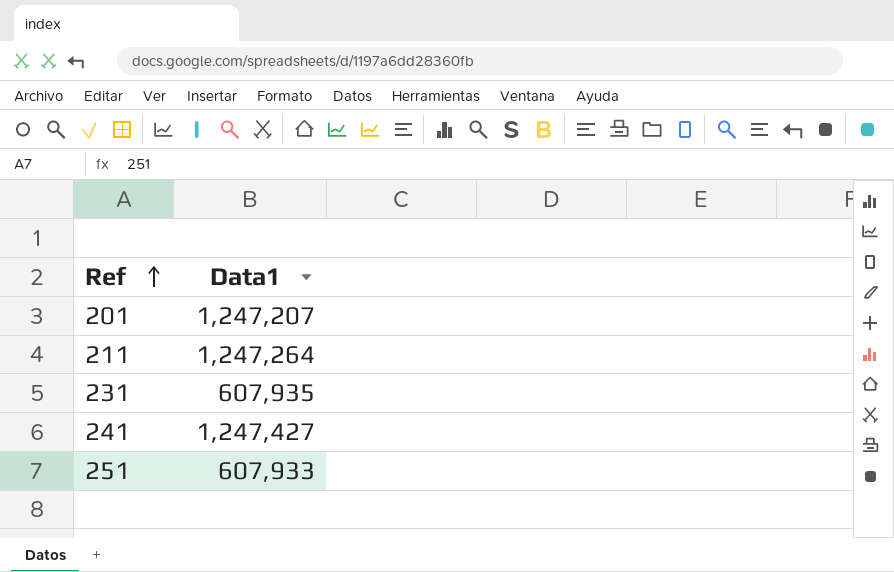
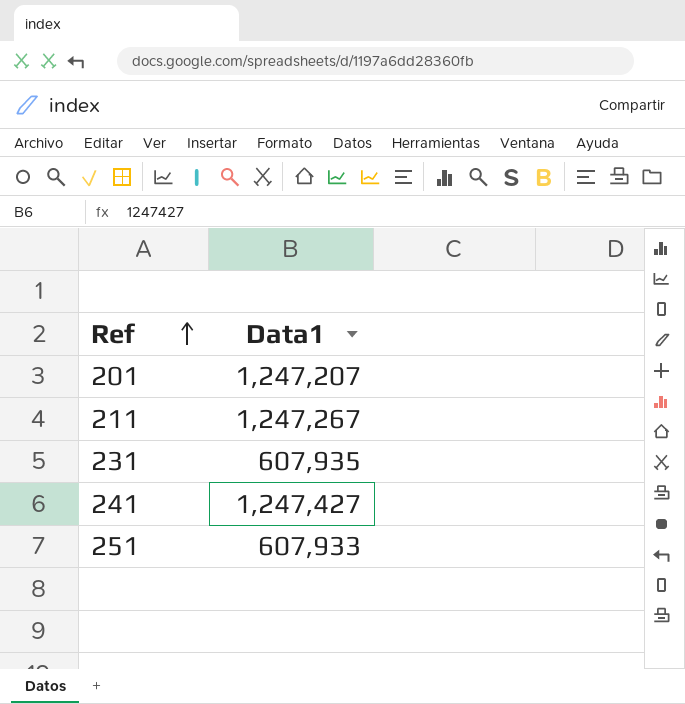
211 | Data1: 1,247,264 -> 1,247,267

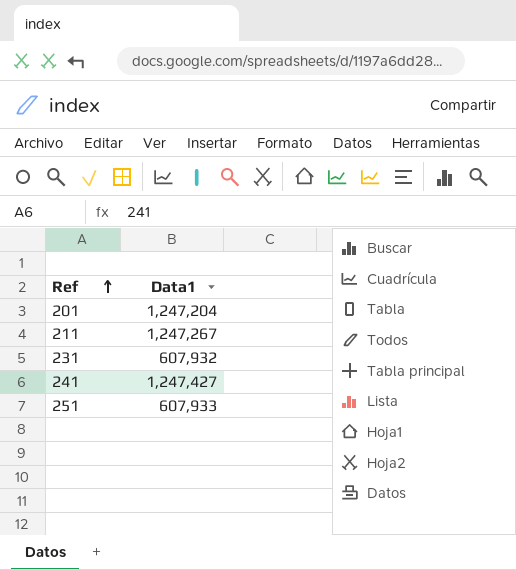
201 | Data1: 1,247,207 -> 1,247,204
231 | Data1: 607,935 -> 607,932

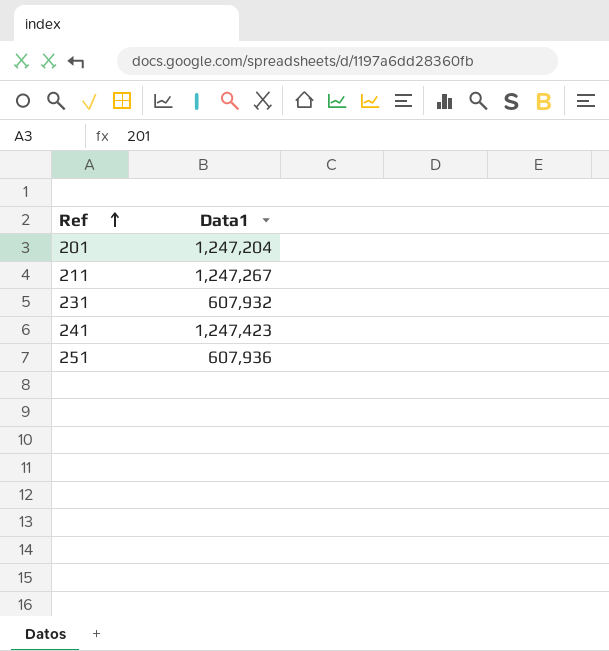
241 | Data1: 1,247,427 -> 1,247,423
251 | Data1: 607,933 -> 607,936

